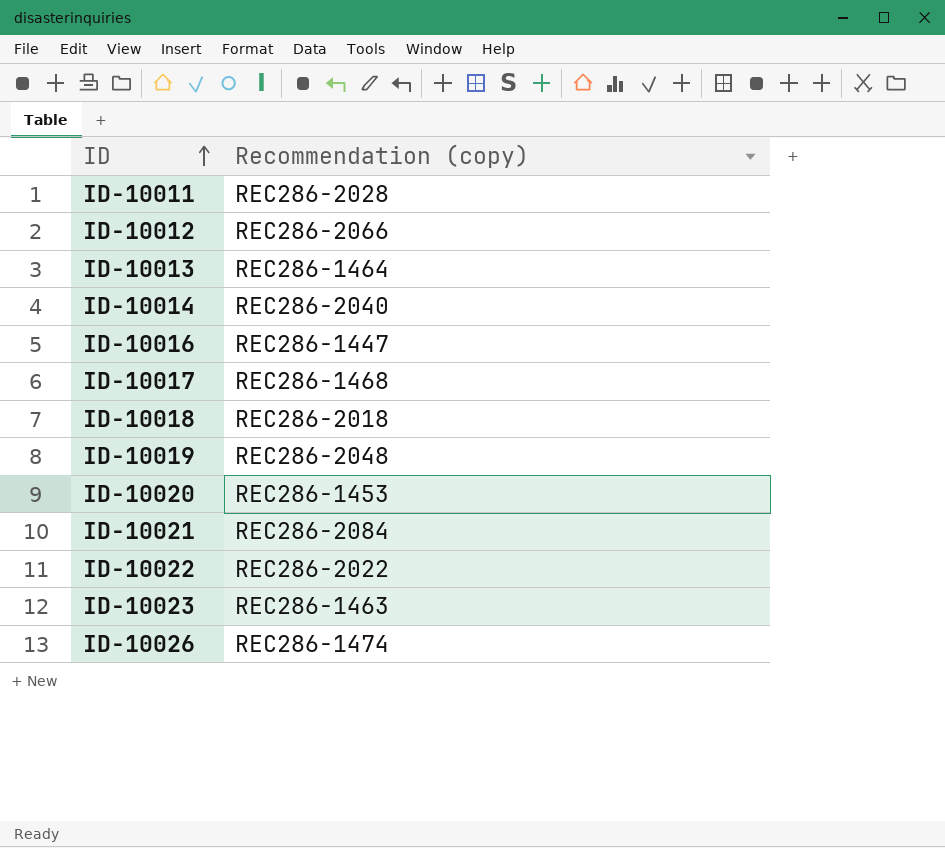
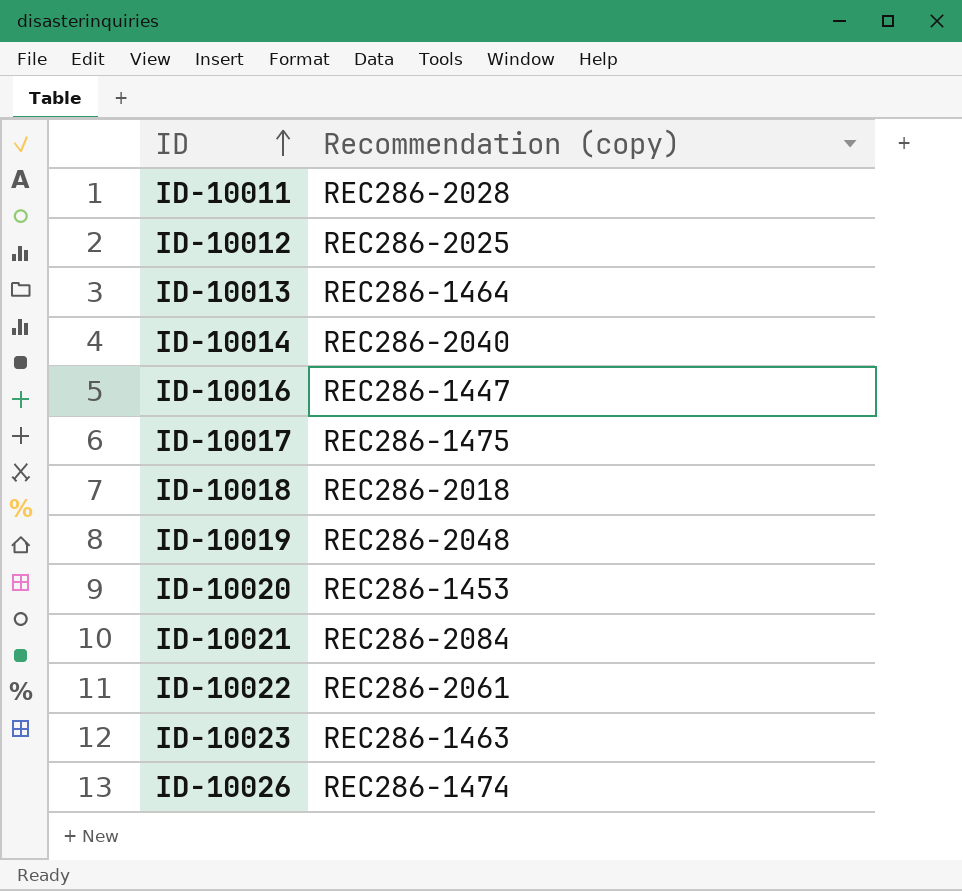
ID-10012 | Recommendation (copy): REC286-2066 -> REC286-2025
ID-10017 | Recommendation (copy): REC286-1468 -> REC286-1475
ID-10022 | Recommendation (copy): REC286-2022 -> REC286-2061

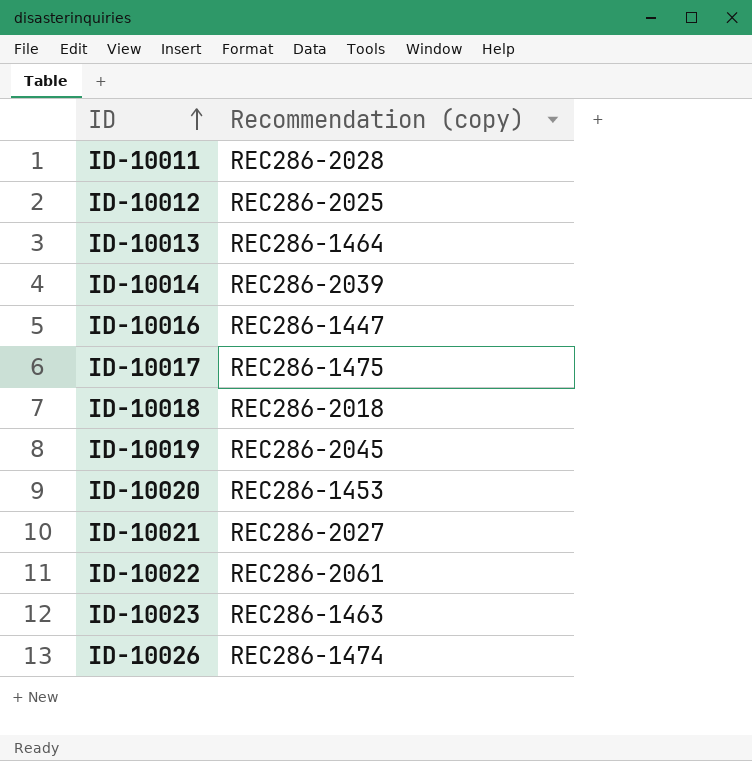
ID-10014 | Recommendation (copy): REC286-2040 -> REC286-2039
ID-10019 | Recommendation (copy): REC286-2048 -> REC286-2045
ID-10021 | Recommendation (copy): REC286-2084 -> REC286-2027

